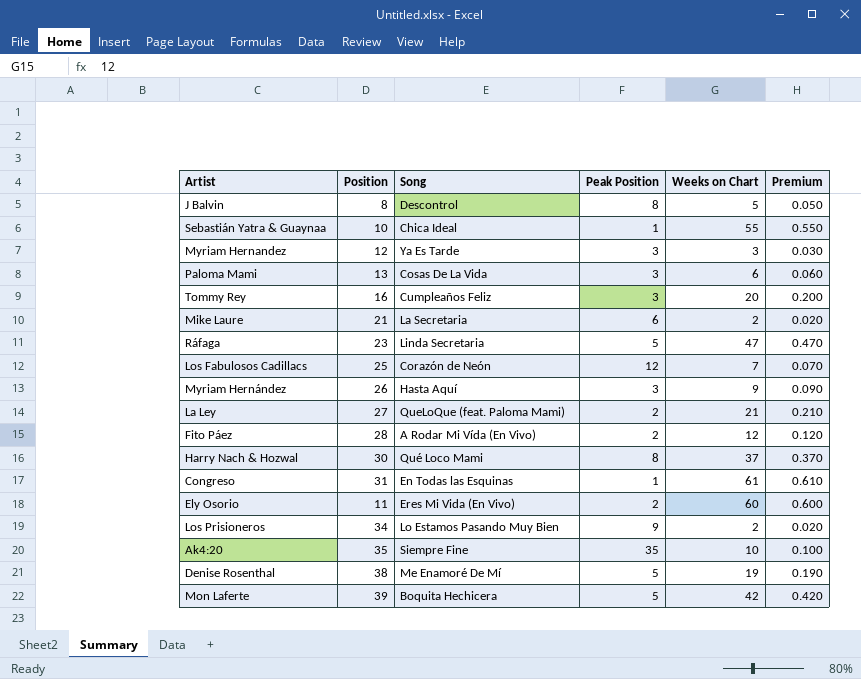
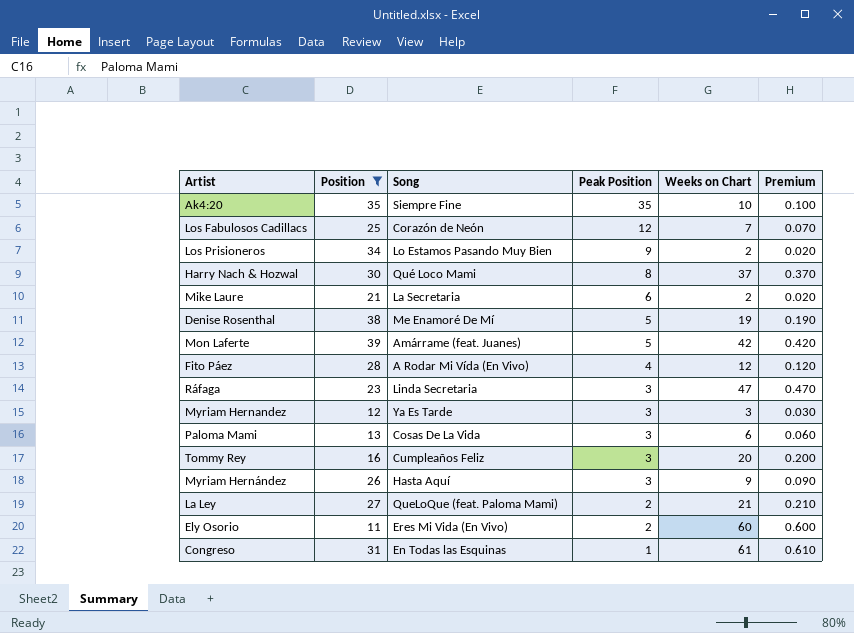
filter: none -> Position >= 11
row order: none -> Peak Position descending
Mon Laferte | Song: Boquita Hechicera -> Amárrame (feat. Juanes)
Fito Páez | Peak Position: 2 -> 4
Ráfaga | Peak Position: 5 -> 3

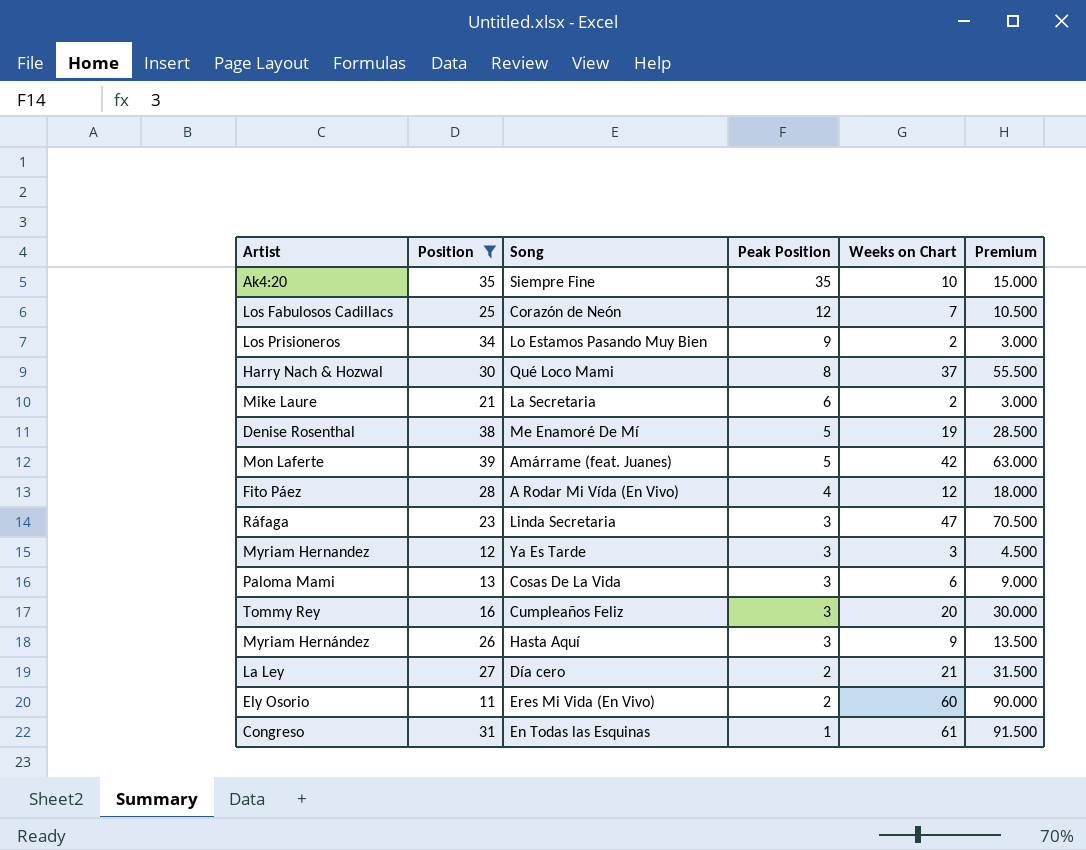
column Premium | formula: [Weeks on Chart] * 0.01 -> [Weeks on Chart] * 1.5
La Ley | Song: QueLoQue (feat. Paloma Mami) -> Día cero

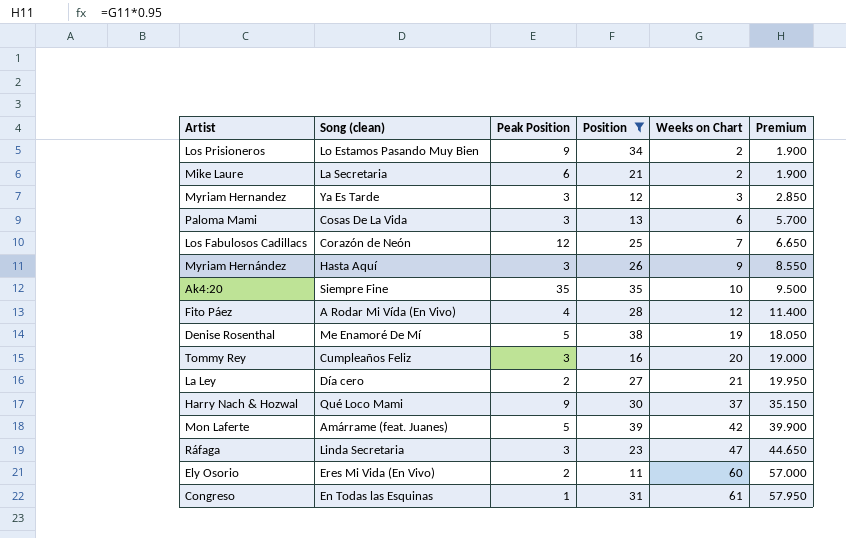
row order: Peak Position descending -> Weeks on Chart ascending
column name: Song -> Song (clean)
column Position | position: 2 -> 4
column Premium | formula: [Weeks on Chart] * 1.5 -> [Weeks on Chart] * 0.95
Harry Nach & Hozwal | Peak Position: 8 -> 9

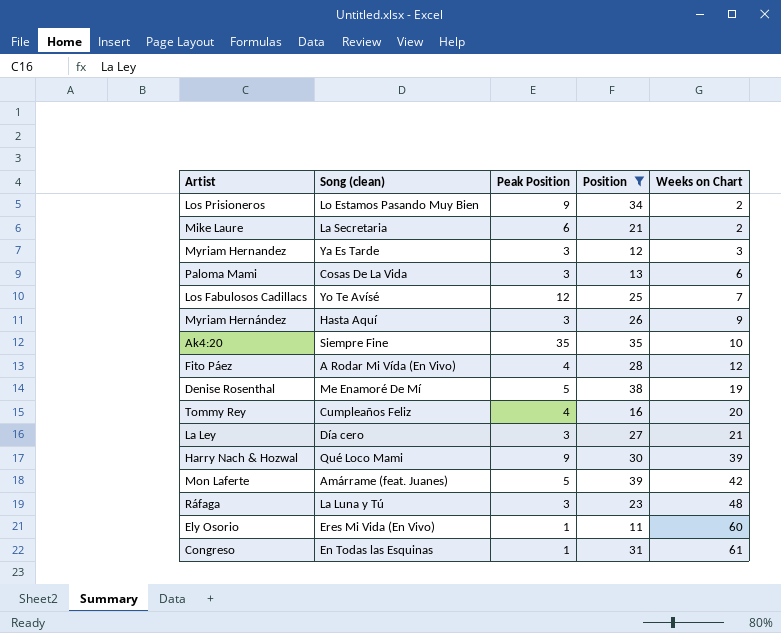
column Premium | formula: [Weeks on Chart] * 0.95 -> none
Los Fabulosos Cadillacs | Song (clean): Corazón de Neón -> Yo Te Avísé
Tommy Rey | Peak Position: 3 -> 4
La Ley | Peak Position: 2 -> 3
Harry Nach & Hozwal | Weeks on Chart: 37 -> 39
Ráfaga | Song (clean): Linda Secretaria -> La Luna y Tú
Ráfaga | Weeks on Chart: 47 -> 48
Ely Osorio | Peak Position: 2 -> 1

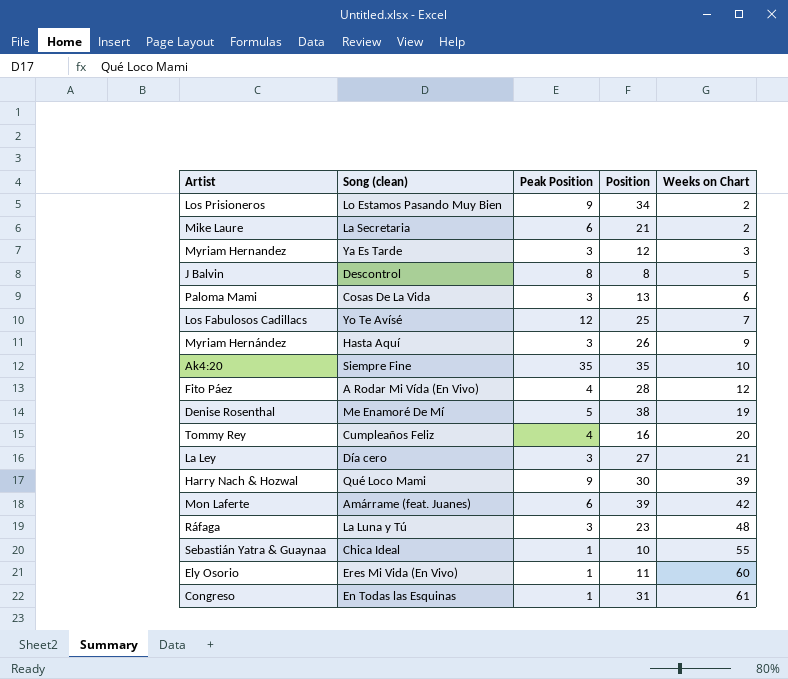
filter: Position >= 11 -> none
Mon Laferte | Peak Position: 5 -> 6

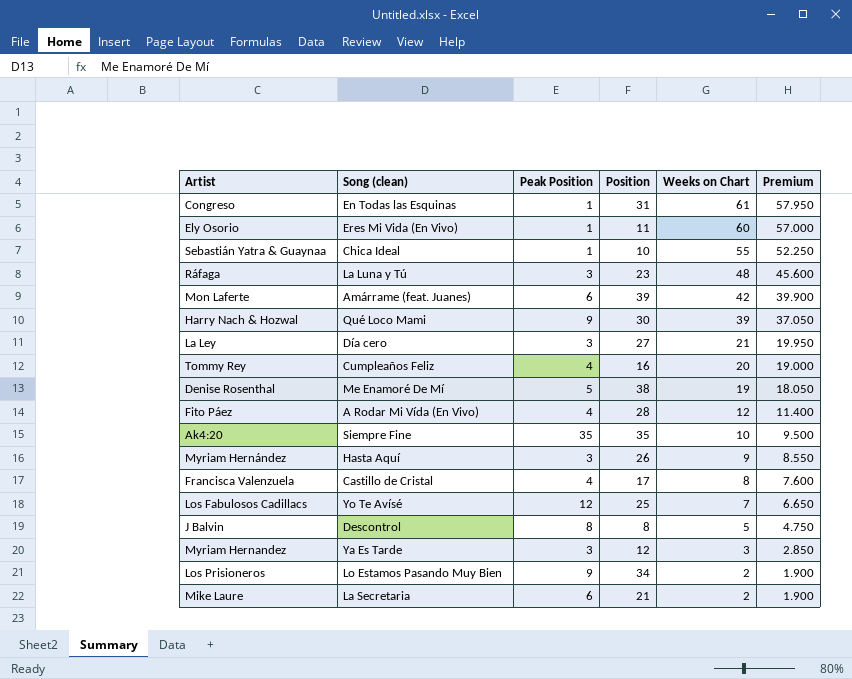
row order: Weeks on Chart ascending -> Weeks on Chart descending
column Premium | formula: none -> [Weeks on Chart] * 0.95
row Paloma Mami: Cosas De La Vida | 3 | 13 | 6 -> none
row Francisca Valenzuela: none -> Castillo de Cristal | 4 | 17 | 8 | 7.600

